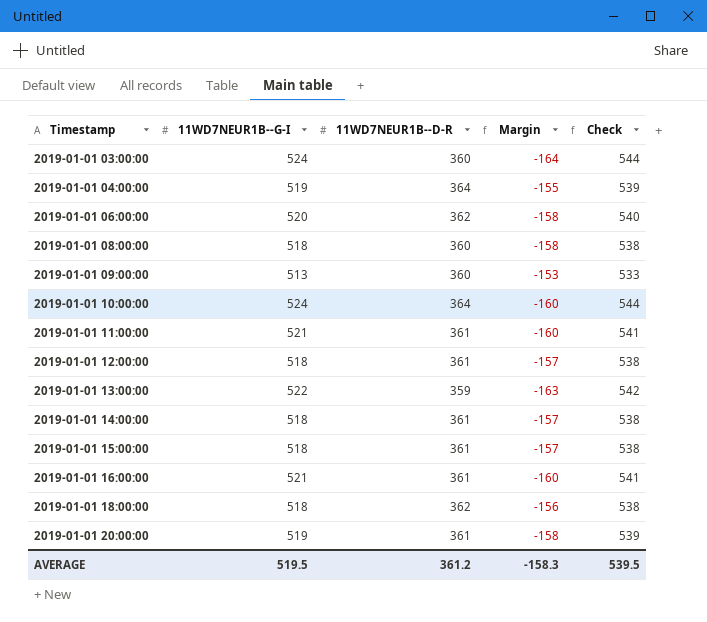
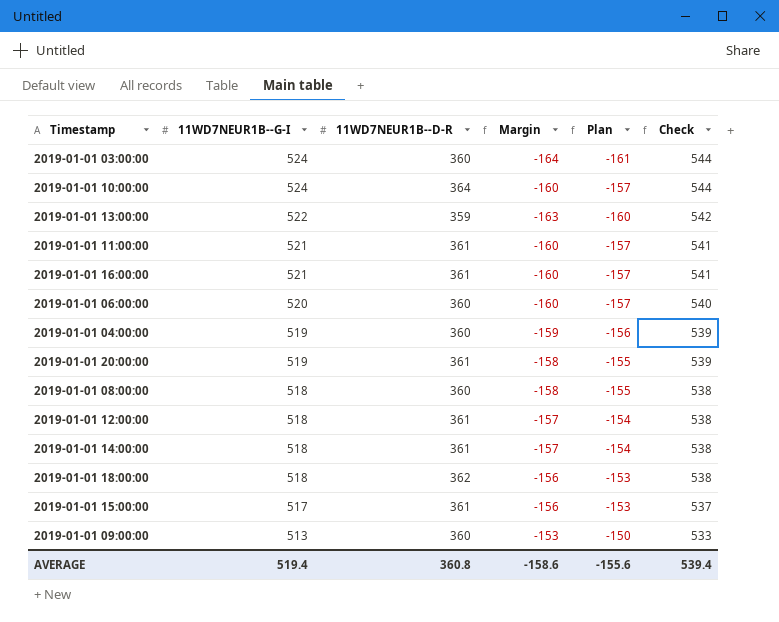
row order: Timestamp ascending -> 11WD7NEUR1B--G-I descending
column Plan | formula: none -> [Margin] + 3
2019-01-01 06:00:00 | 11WD7NEUR1B--D-R: 362 -> 360
2019-01-01 06:00:00 | Margin: -158 -> -160
2019-01-01 04:00:00 | 11WD7NEUR1B--D-R: 364 -> 360
2019-01-01 04:00:00 | Margin: -155 -> -159
2019-01-01 15:00:00 | 11WD7NEUR1B--G-I: 518 -> 517
2019-01-01 15:00:00 | Margin: -157 -> -156
2019-01-01 15:00:00 | Check: 538 -> 537
AVERAGE | 11WD7NEUR1B--G-I: 519.5 -> 519.4
AVERAGE | 11WD7NEUR1B--D-R: 361.2 -> 360.8
AVERAGE | Margin: -158.3 -> -158.6
AVERAGE | Check: 539.5 -> 539.4

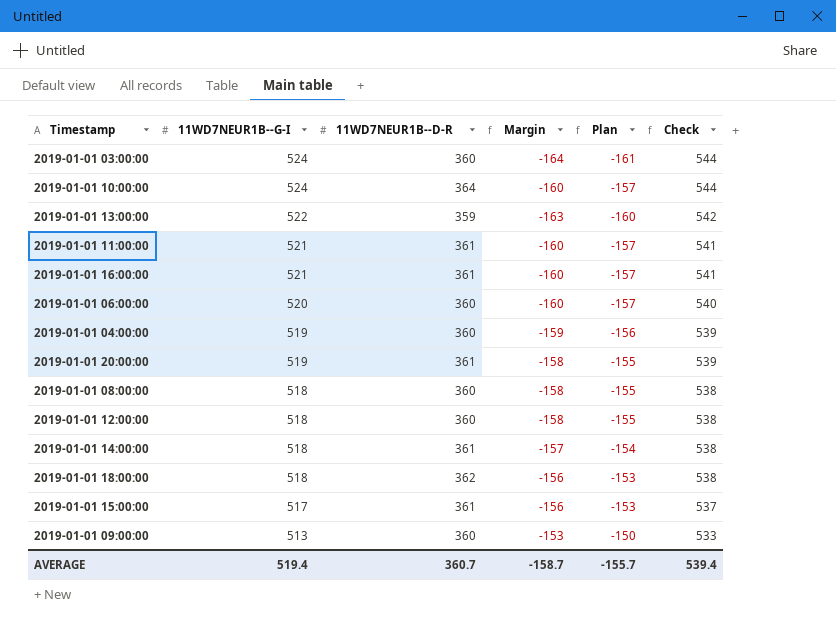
2019-01-01 12:00:00 | 11WD7NEUR1B--D-R: 361 -> 360
2019-01-01 12:00:00 | Margin: -157 -> -158
2019-01-01 12:00:00 | Plan: -154 -> -155
AVERAGE | 11WD7NEUR1B--D-R: 360.8 -> 360.7
AVERAGE | Margin: -158.6 -> -158.7
AVERAGE | Plan: -155.6 -> -155.7

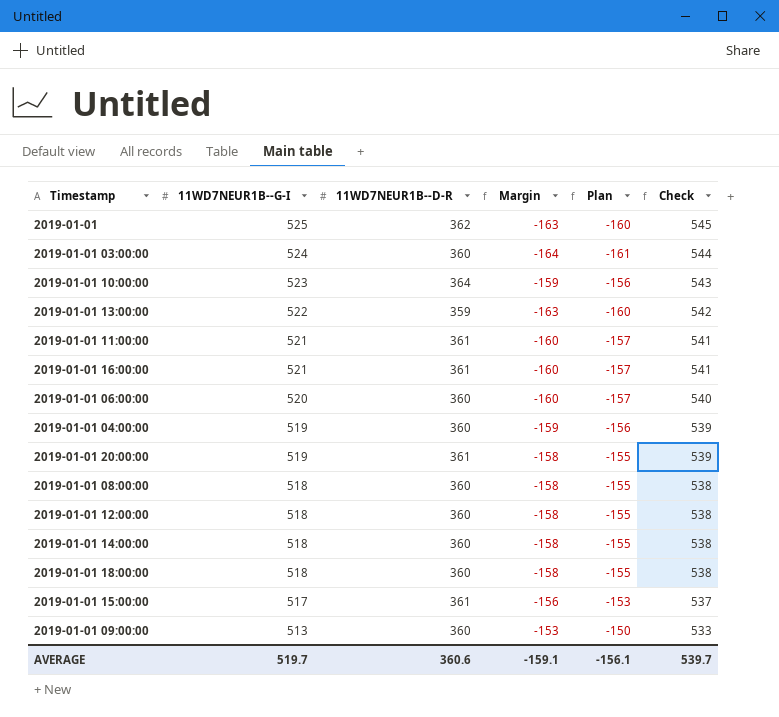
row 2019-01-01: none -> 525 | 362 | -163 | -160 | 545
2019-01-01 10:00:00 | 11WD7NEUR1B--G-I: 524 -> 523
2019-01-01 10:00:00 | Margin: -160 -> -159
2019-01-01 10:00:00 | Plan: -157 -> -156
2019-01-01 10:00:00 | Check: 544 -> 543
2019-01-01 14:00:00 | 11WD7NEUR1B--D-R: 361 -> 360
2019-01-01 14:00:00 | Margin: -157 -> -158
2019-01-01 14:00:00 | Plan: -154 -> -155
2019-01-01 18:00:00 | 11WD7NEUR1B--D-R: 362 -> 360
2019-01-01 18:00:00 | Margin: -156 -> -158
2019-01-01 18:00:00 | Plan: -153 -> -155
AVERAGE | 11WD7NEUR1B--G-I: 519.4 -> 519.7
AVERAGE | 11WD7NEUR1B--D-R: 360.7 -> 360.6
AVERAGE | Margin: -158.7 -> -159.1
AVERAGE | Plan: -155.7 -> -156.1
AVERAGE | Check: 539.4 -> 539.7

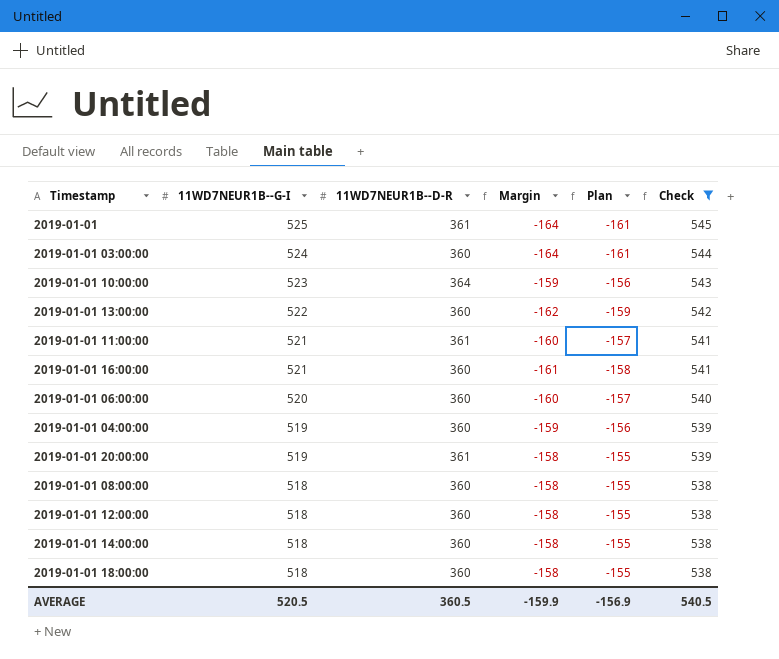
filter: none -> Check >= 538
2019-01-01 | 11WD7NEUR1B--D-R: 362 -> 361
2019-01-01 | Margin: -163 -> -164
2019-01-01 | Plan: -160 -> -161
2019-01-01 13:00:00 | 11WD7NEUR1B--D-R: 359 -> 360
2019-01-01 13:00:00 | Margin: -163 -> -162
2019-01-01 13:00:00 | Plan: -160 -> -159
2019-01-01 16:00:00 | 11WD7NEUR1B--D-R: 361 -> 360
2019-01-01 16:00:00 | Margin: -160 -> -161
2019-01-01 16:00:00 | Plan: -157 -> -158
AVERAGE | 11WD7NEUR1B--G-I: 519.7 -> 520.5
AVERAGE | 11WD7NEUR1B--D-R: 360.6 -> 360.5
AVERAGE | Margin: -159.1 -> -159.9
AVERAGE | Plan: -156.1 -> -156.9
AVERAGE | Check: 539.7 -> 540.5

